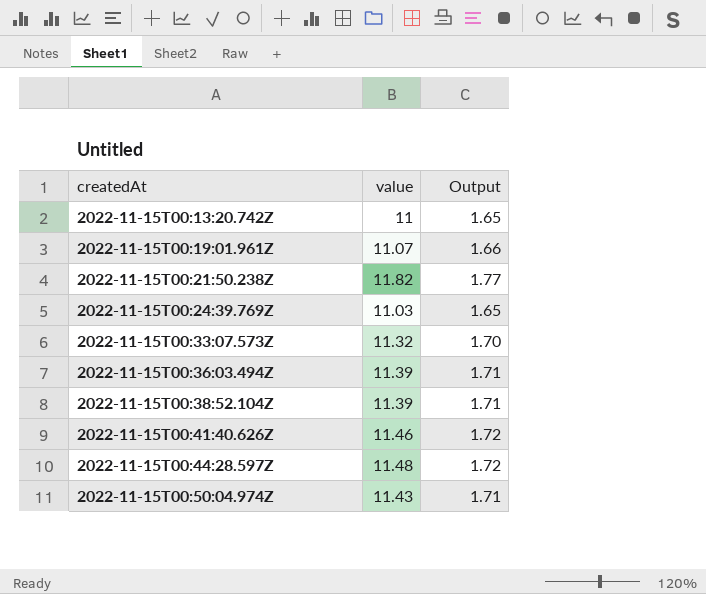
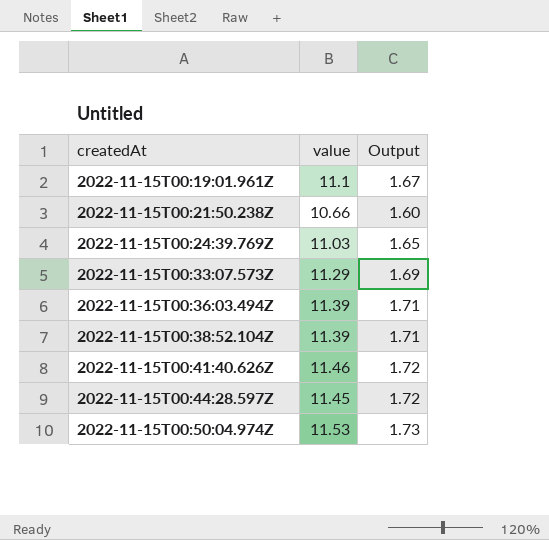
row 2022-11-15T00:13:20.742Z: 11 | 1.65 -> none
2022-11-15T00:19:01.961Z | value: 11.07 -> 11.1
2022-11-15T00:19:01.961Z | Output: 1.66 -> 1.67
2022-11-15T00:21:50.238Z | value: 11.82 -> 10.66
2022-11-15T00:21:50.238Z | Output: 1.77 -> 1.60
2022-11-15T00:33:07.573Z | value: 11.32 -> 11.29
2022-11-15T00:33:07.573Z | Output: 1.70 -> 1.69
2022-11-15T00:44:28.597Z | value: 11.48 -> 11.45
2022-11-15T00:50:04.974Z | value: 11.43 -> 11.53
2022-11-15T00:50:04.974Z | Output: 1.71 -> 1.73

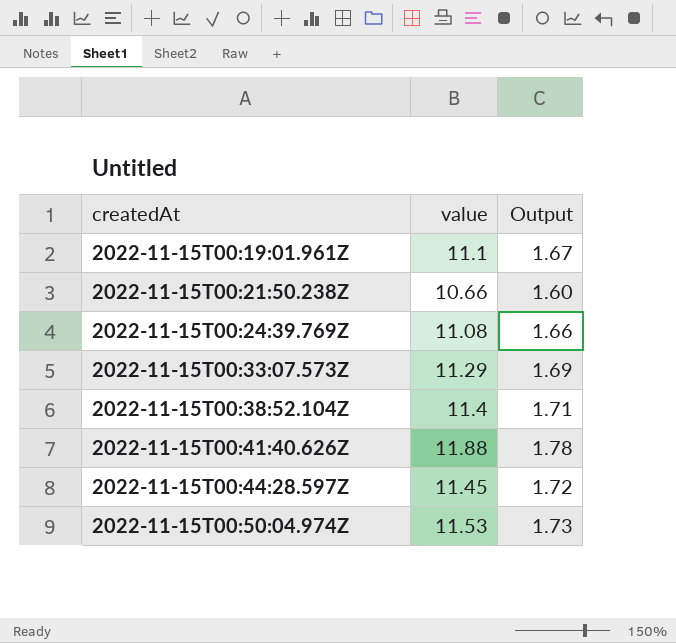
row 2022-11-15T00:36:03.494Z: 11.39 | 1.71 -> none
2022-11-15T00:24:39.769Z | value: 11.03 -> 11.08
2022-11-15T00:24:39.769Z | Output: 1.65 -> 1.66
2022-11-15T00:38:52.104Z | value: 11.39 -> 11.4
2022-11-15T00:41:40.626Z | value: 11.46 -> 11.88
2022-11-15T00:41:40.626Z | Output: 1.72 -> 1.78

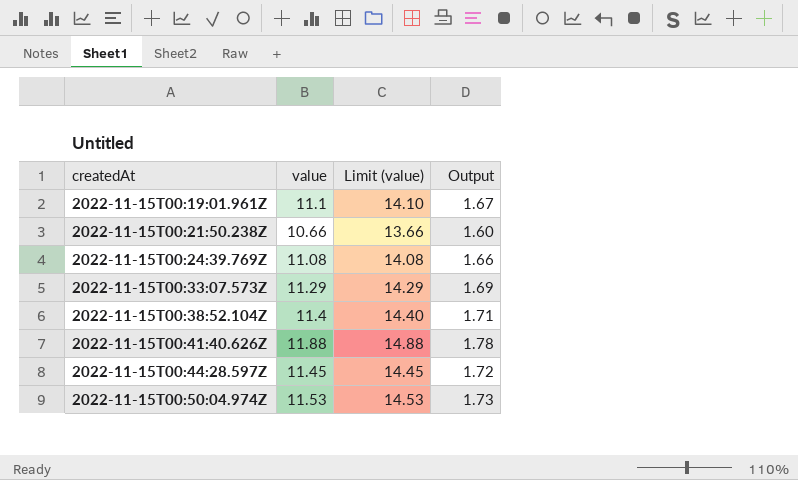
column Limit (value) | formula: none -> [value] + 3

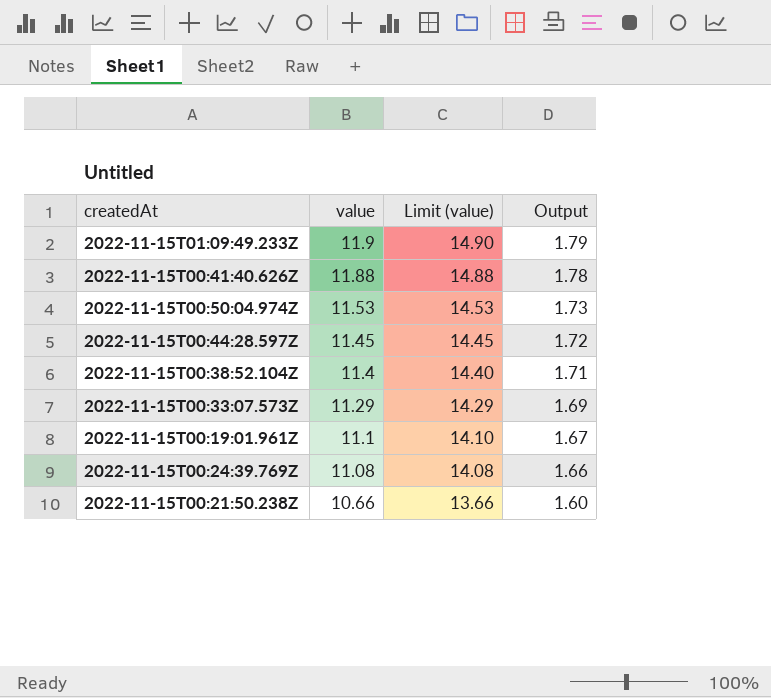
row order: createdAt ascending -> value descending
row 2022-11-15T01:09:49.233Z: none -> 11.9 | 14.90 | 1.79

